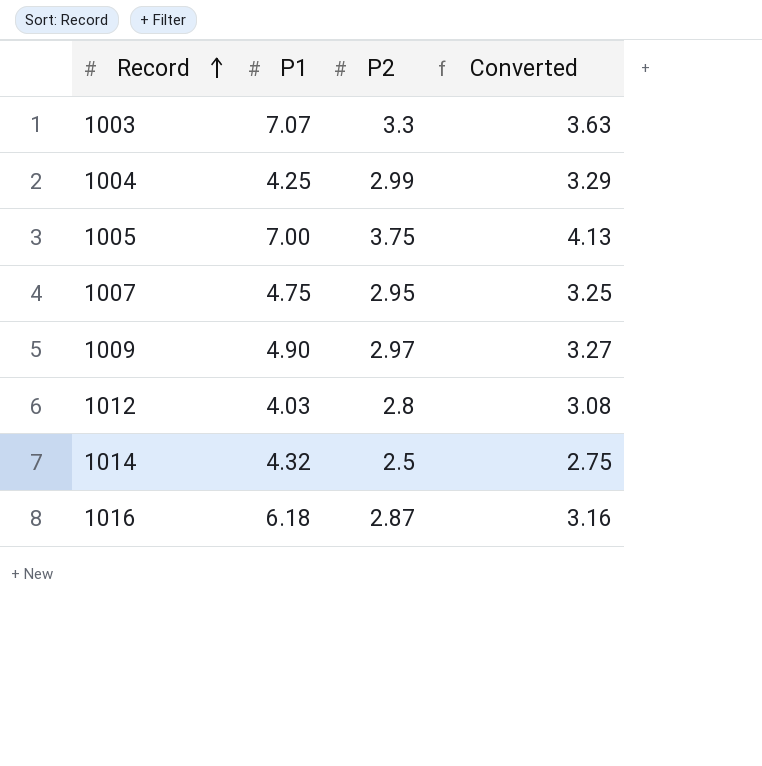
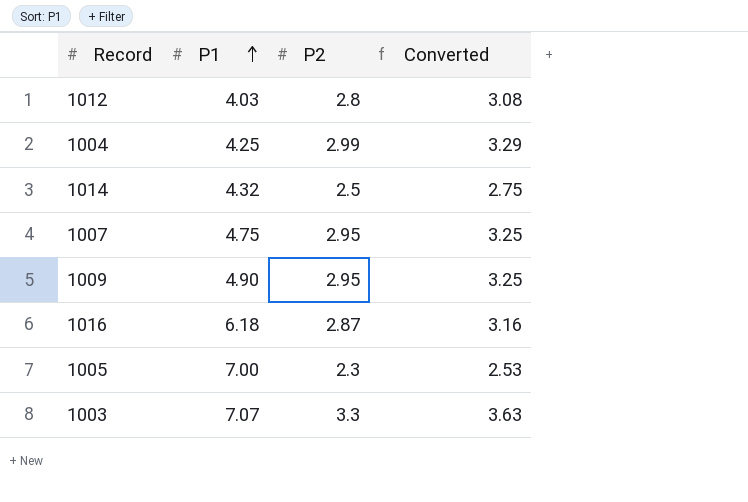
row order: Record ascending -> P1 ascending
1009 | P2: 2.97 -> 2.95
1009 | Converted: 3.27 -> 3.25
1005 | P2: 3.75 -> 2.3
1005 | Converted: 4.13 -> 2.53

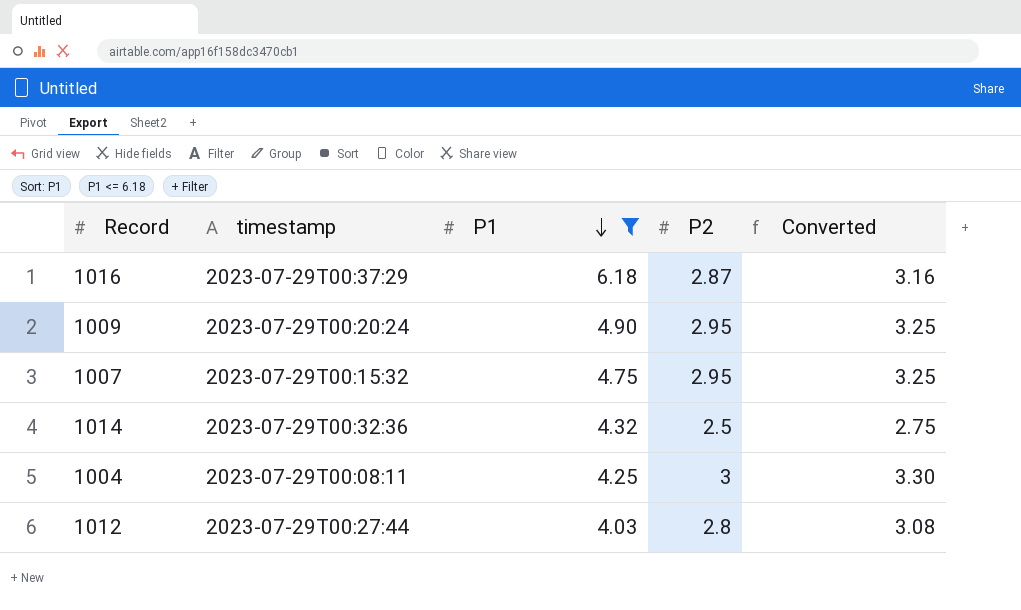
filter: none -> P1 <= 6.18
row order: P1 ascending -> P1 descending
column timestamp | position: none -> 2
1004 | P2: 2.99 -> 3
1004 | Converted: 3.29 -> 3.30

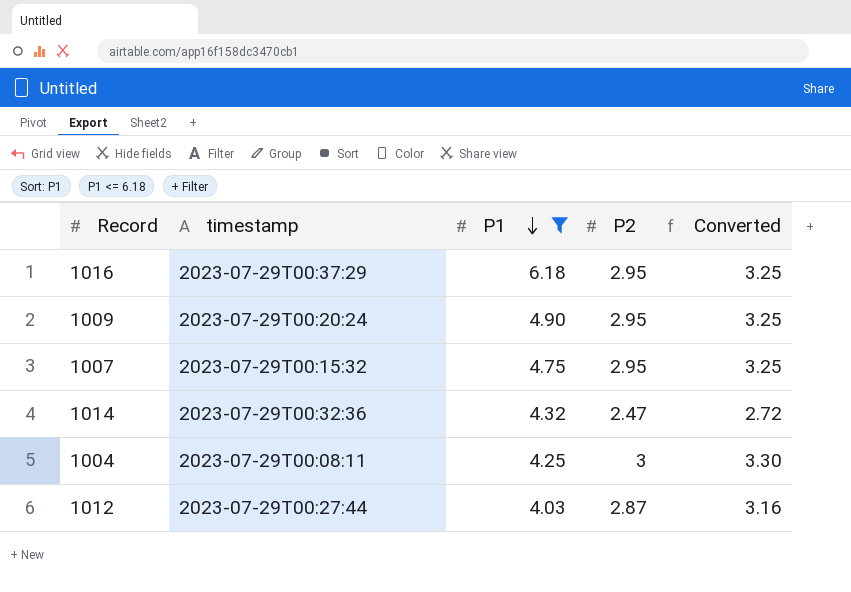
1016 | P2: 2.87 -> 2.95
1016 | Converted: 3.16 -> 3.25
1014 | P2: 2.5 -> 2.47
1014 | Converted: 2.75 -> 2.72
1012 | P2: 2.8 -> 2.87
1012 | Converted: 3.08 -> 3.16

